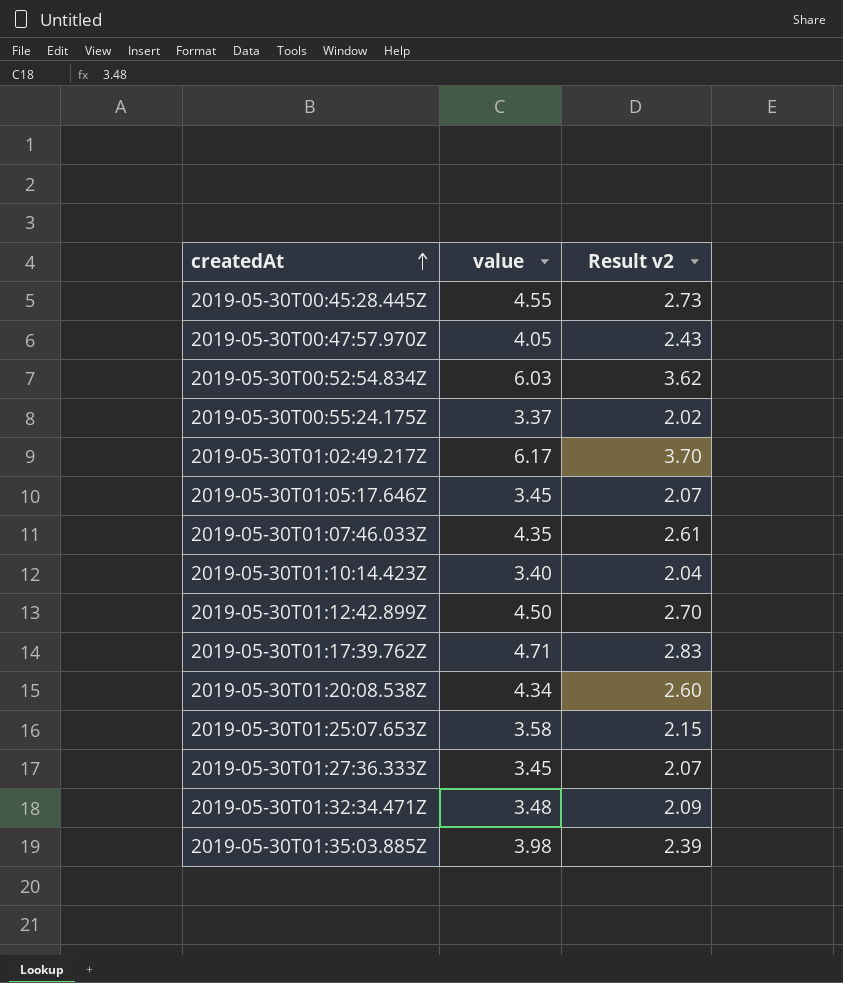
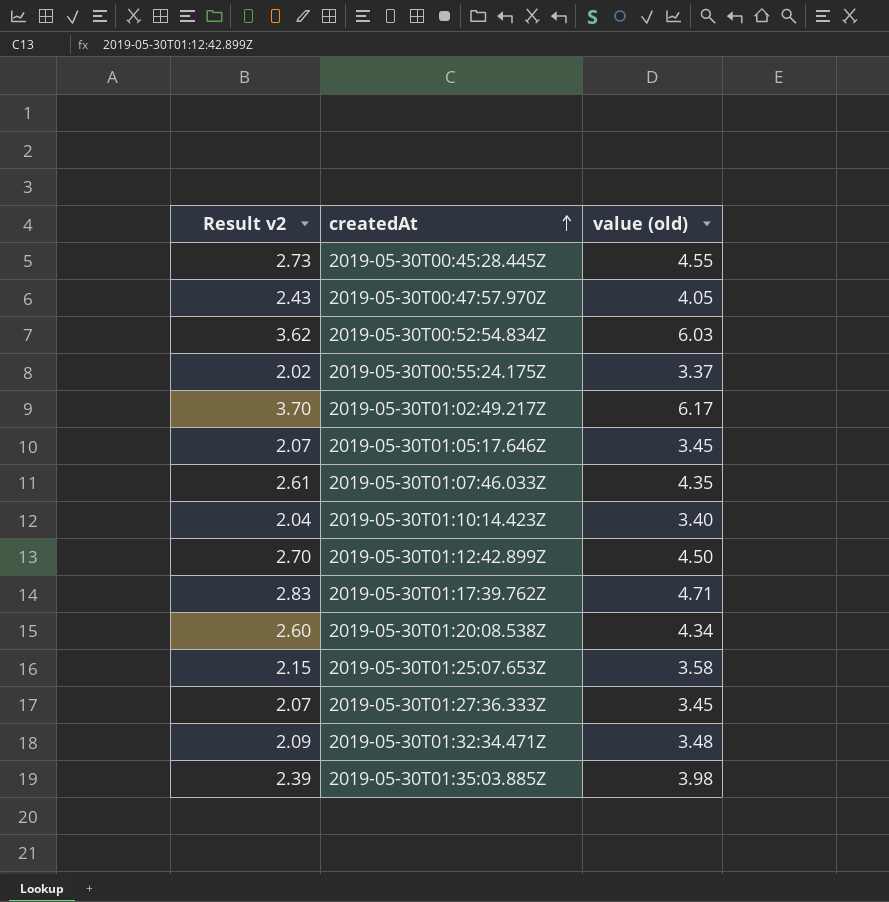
column Result v2 | position: 3 -> 1
column name: value -> value (old)

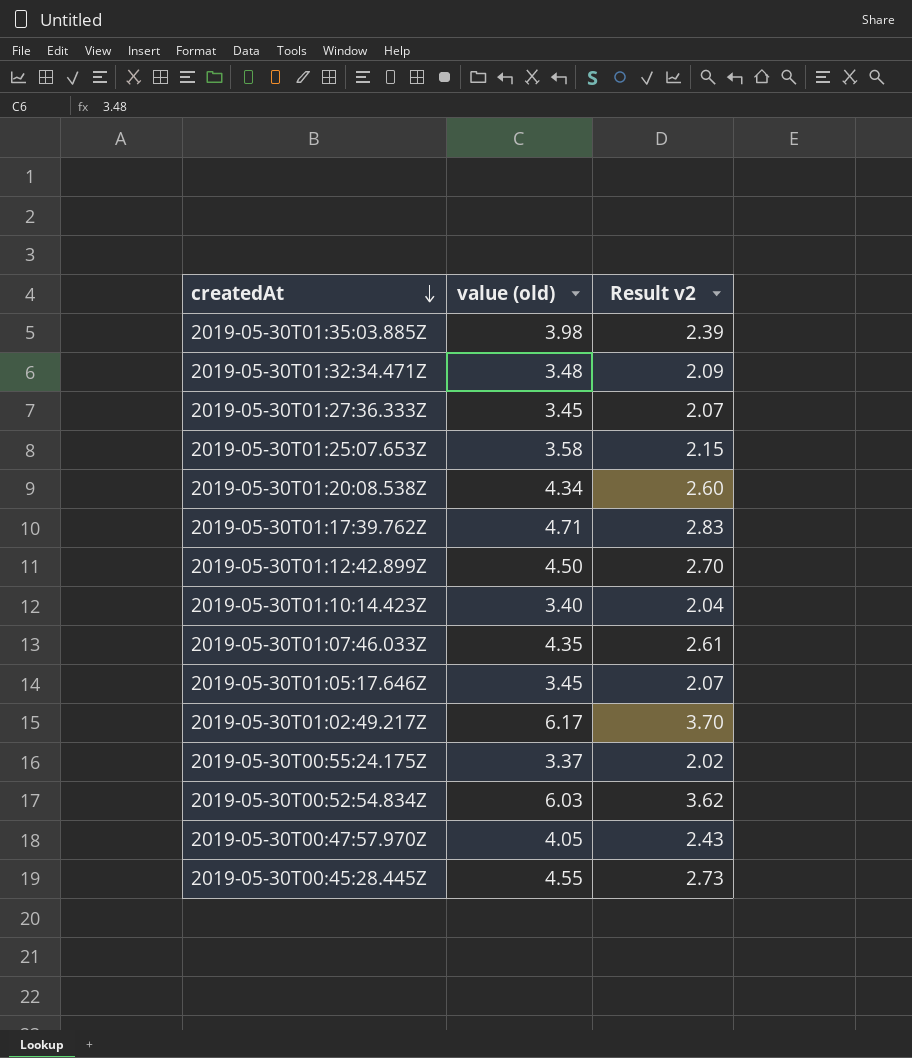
row order: createdAt ascending -> createdAt descending
column Result v2 | position: 1 -> 3

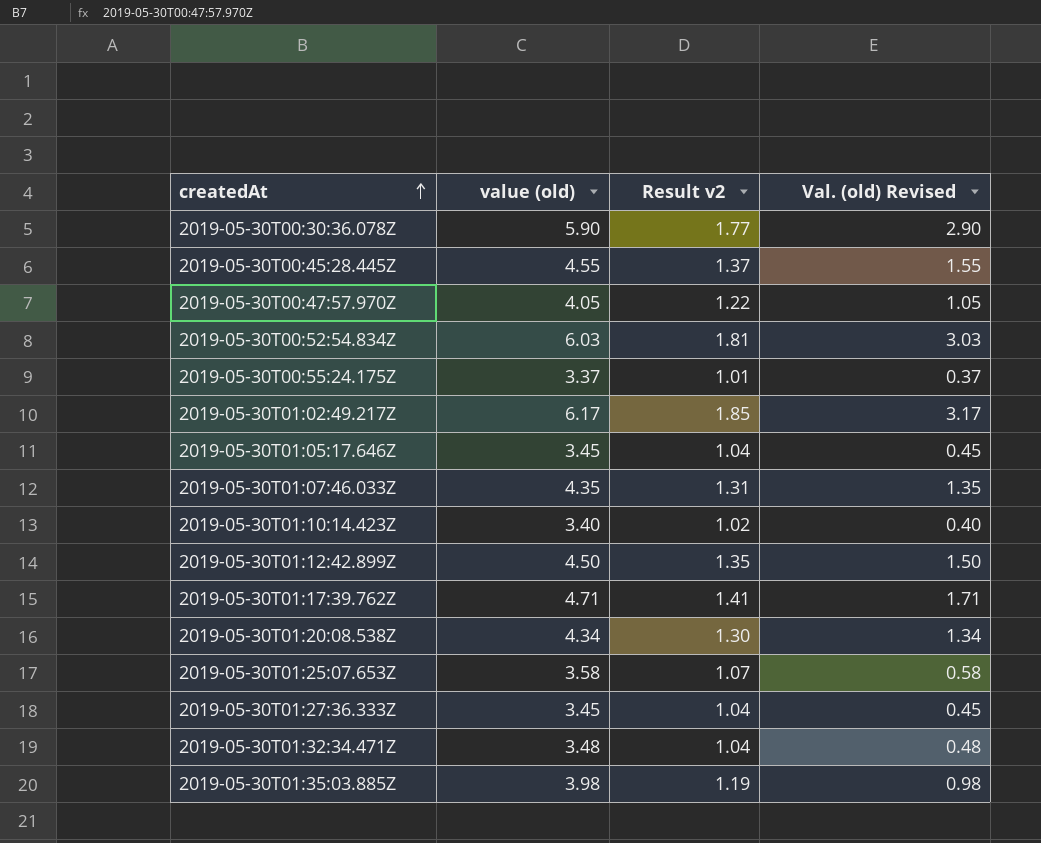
row order: createdAt descending -> createdAt ascending
column Result v2 | formula: [value (old)] * 0.6 -> [value (old)] * 0.3
column Val. (old) Revised | formula: none -> [value (old)] - 3
row 2019-05-30T00:30:36.078Z: none -> 5.90 | 1.77 | 2.90

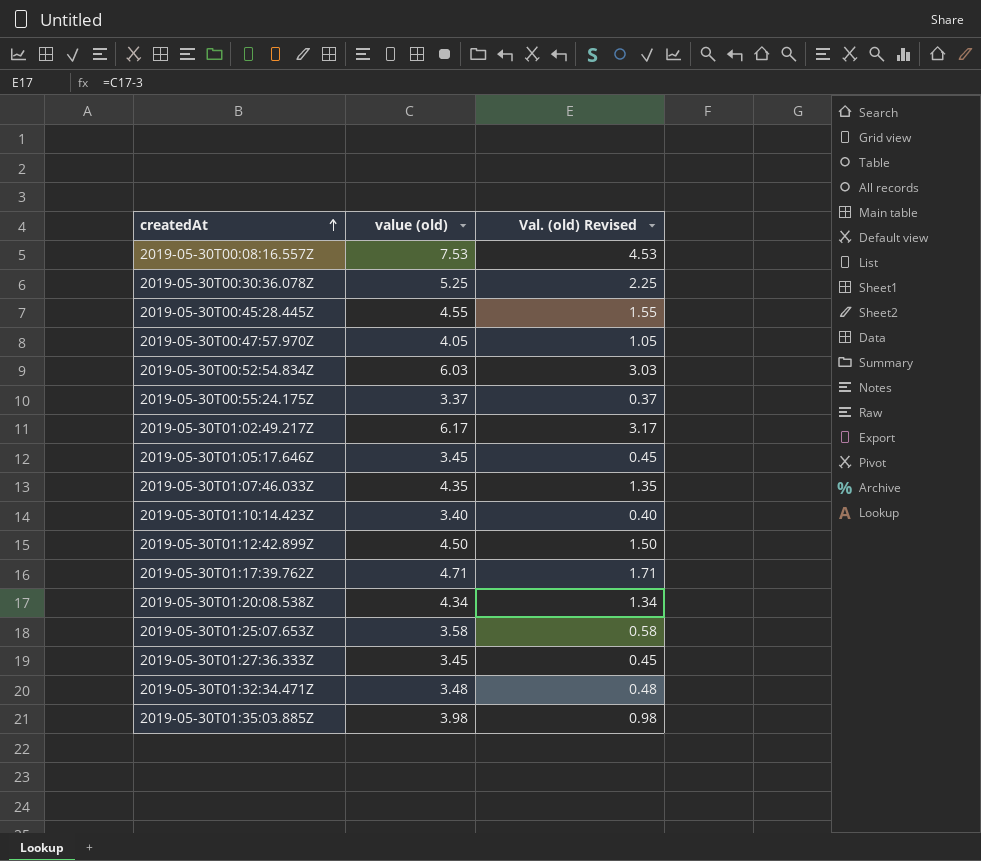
column Result v2 | formula: [value (old)] * 0.3 -> none
row 2019-05-30T00:08:16.557Z: none -> 7.53 | 4.53
2019-05-30T00:30:36.078Z | value (old): 5.90 -> 5.25
2019-05-30T00:30:36.078Z | Val. (old) Revised: 2.90 -> 2.25

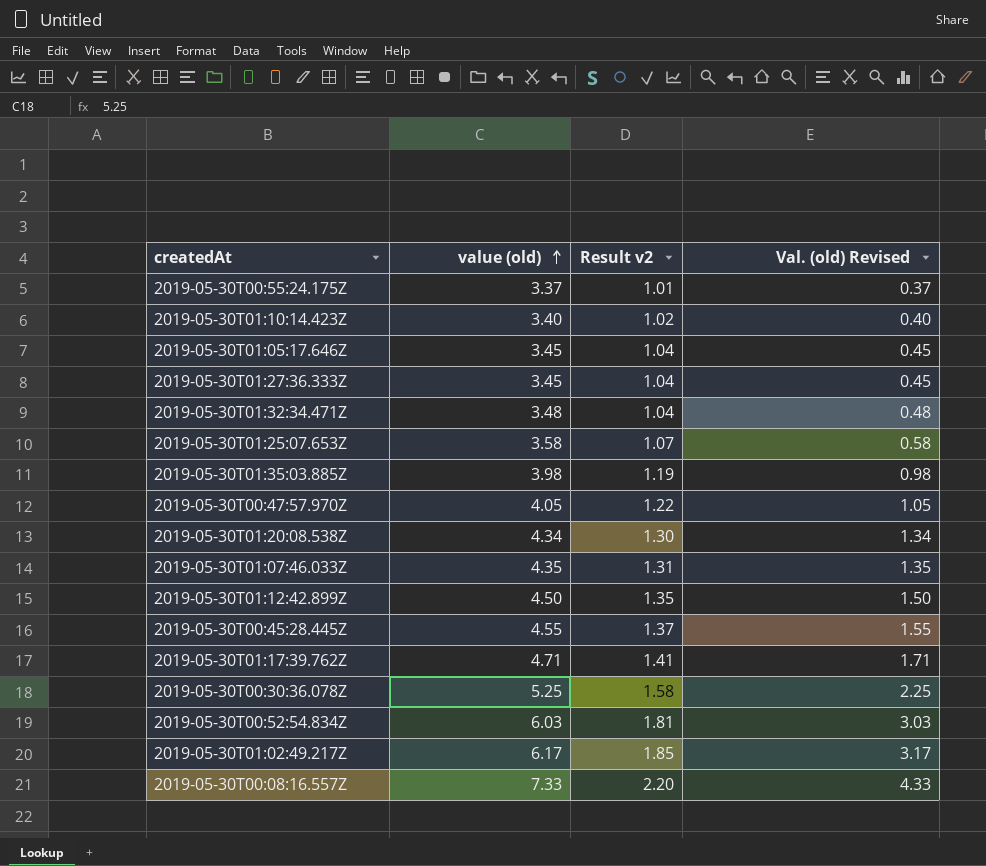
row order: createdAt ascending -> value (old) ascending
column Result v2 | formula: none -> [value (old)] * 0.3
2019-05-30T00:08:16.557Z | value (old): 7.53 -> 7.33
2019-05-30T00:08:16.557Z | Val. (old) Revised: 4.53 -> 4.33

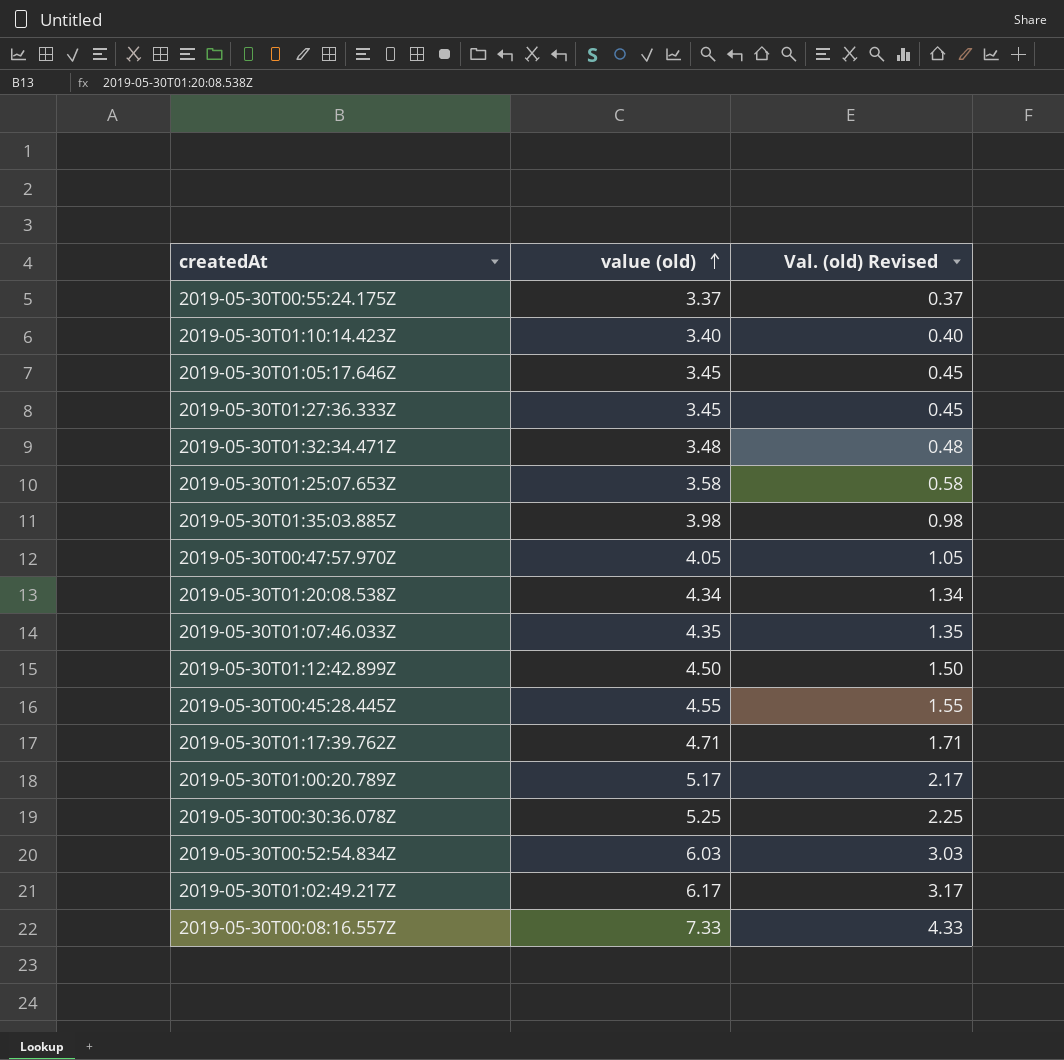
column Result v2 | formula: [value (old)] * 0.3 -> none
row 2019-05-30T01:00:20.789Z: none -> 5.17 | 2.17

